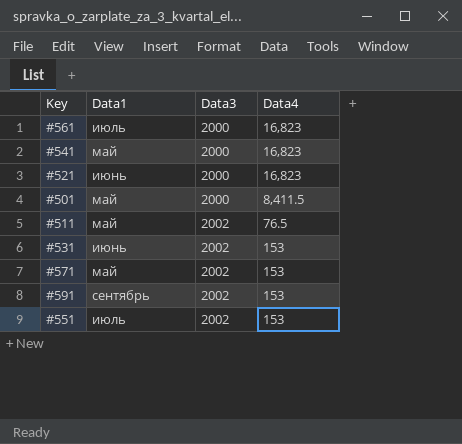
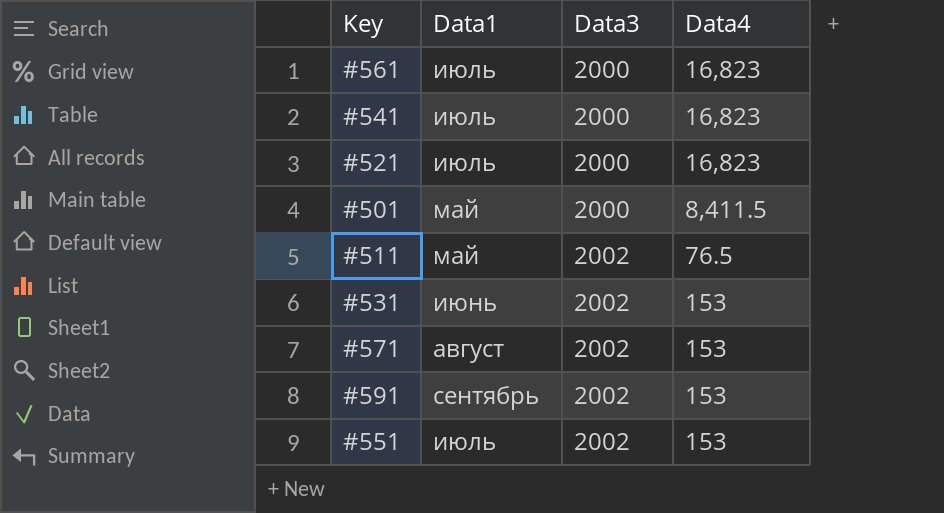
#541 | Data1: май -> июль
#521 | Data1: июнь -> июль
#571 | Data1: май -> август

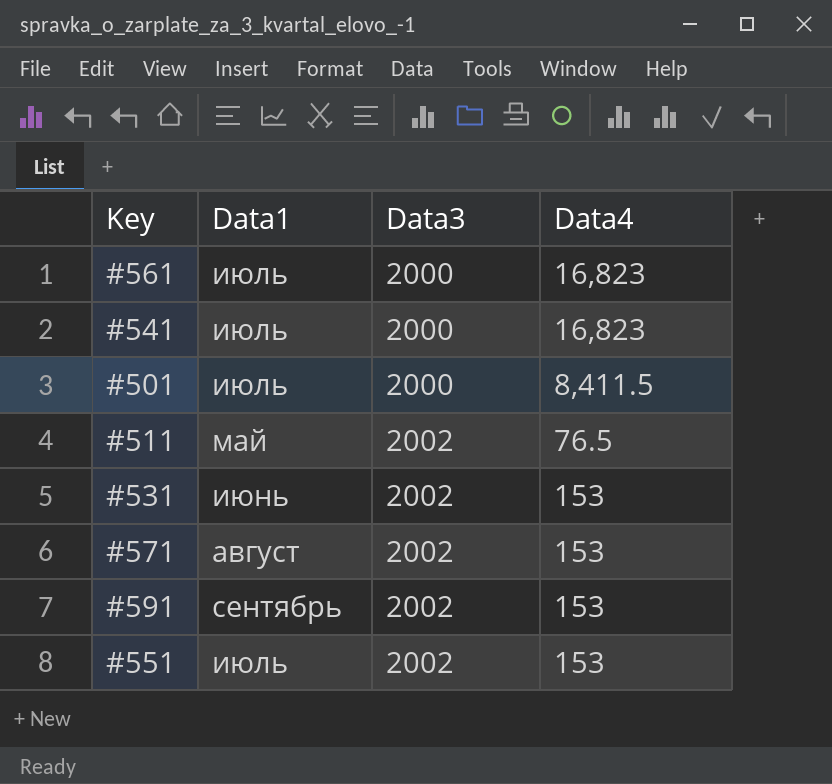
row #521: июль | 2000 | 16,823 -> none
#501 | Data1: май -> июль

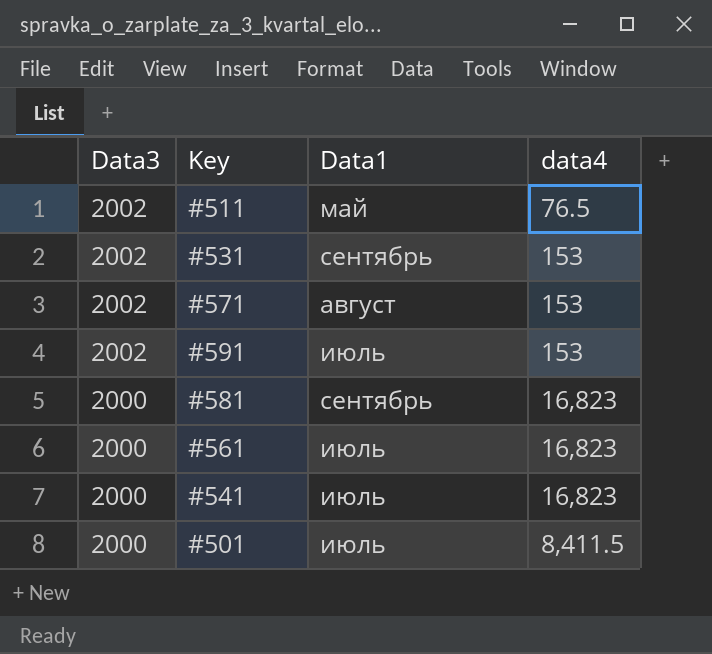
row order: Data3 ascending -> Data3 descending
column Data3 | position: 3 -> 1
column name: Data4 -> data4
row #551: июль | 2002 | 153 -> none
#531 | Data1: июнь -> сентябрь
#591 | Data1: сентябрь -> июль
row #581: none -> 2000 | сентябрь | 16,823

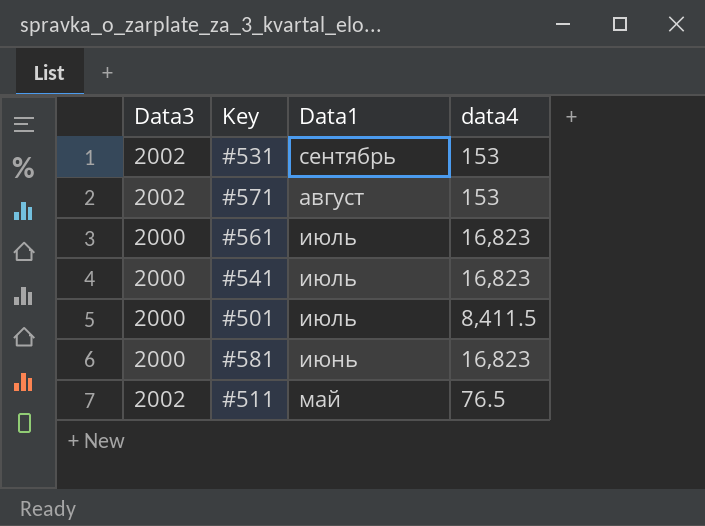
row order: Data3 descending -> Data1 descending
row #591: 2002 | июль | 153 -> none
#581 | Data1: сентябрь -> июнь

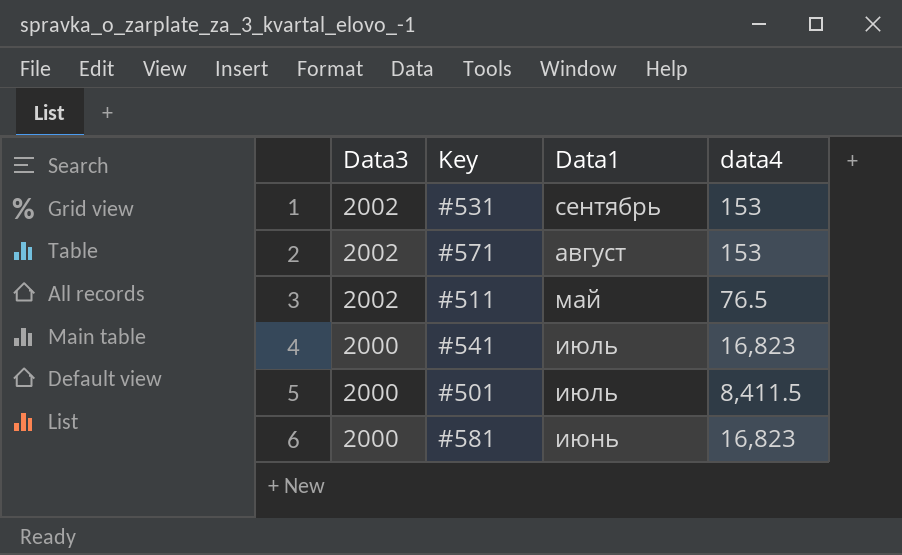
row order: Data1 descending -> Data3 descending
row #561: 2000 | июль | 16,823 -> none

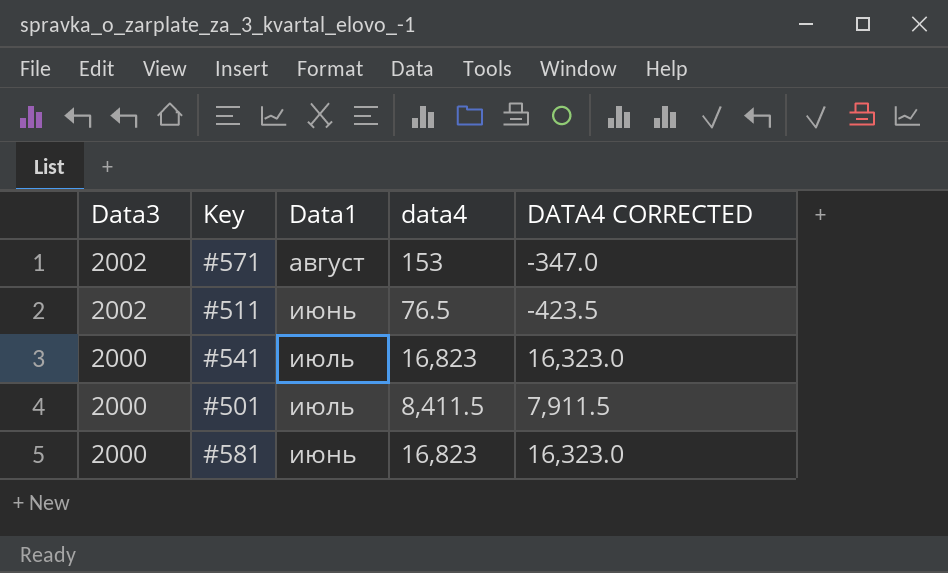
column DATA4 CORRECTED | formula: none -> [data4] - 500
row #531: 2002 | сентябрь | 153 -> none
#511 | Data1: май -> июнь

